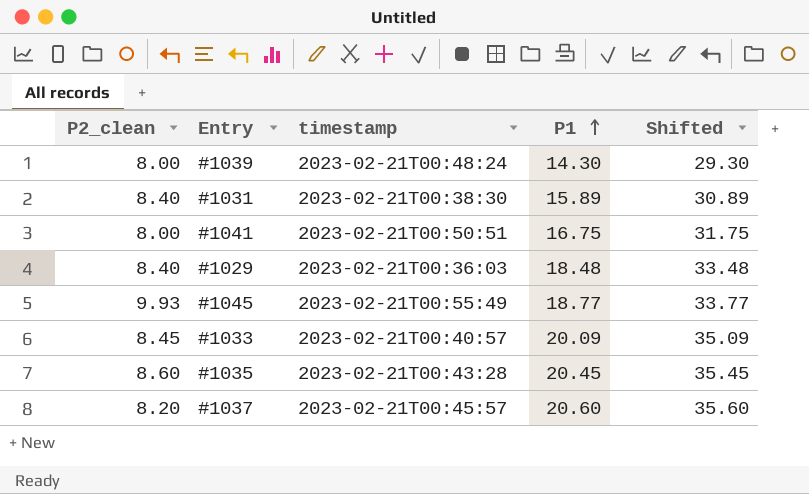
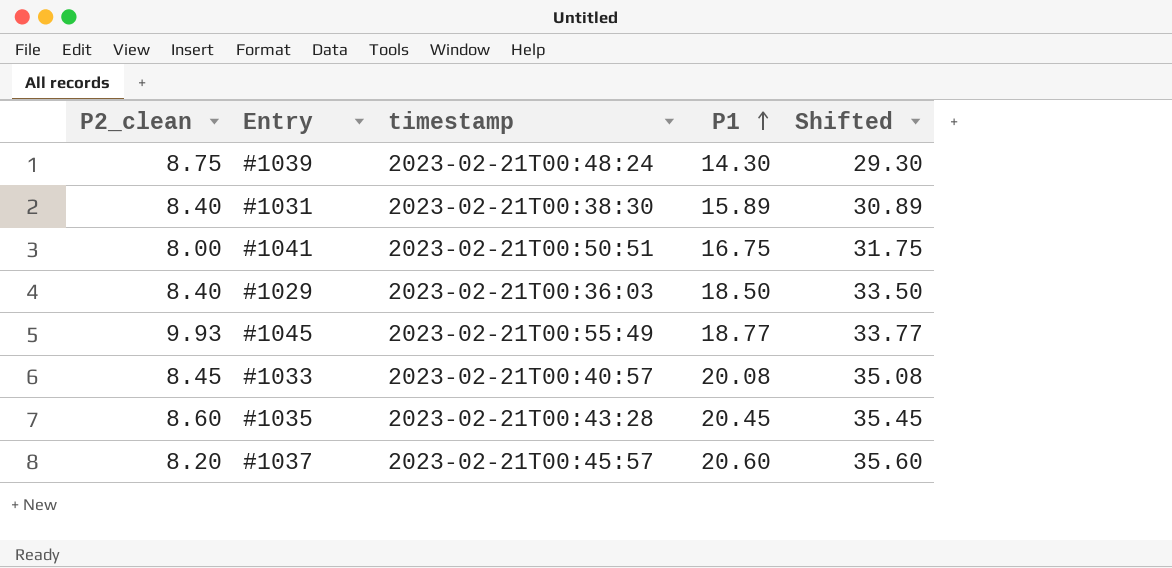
#1039 | P2_clean: 8.00 -> 8.75
#1029 | P1: 18.48 -> 18.50
#1029 | Shifted: 33.48 -> 33.50
#1033 | P1: 20.09 -> 20.08
#1033 | Shifted: 35.09 -> 35.08

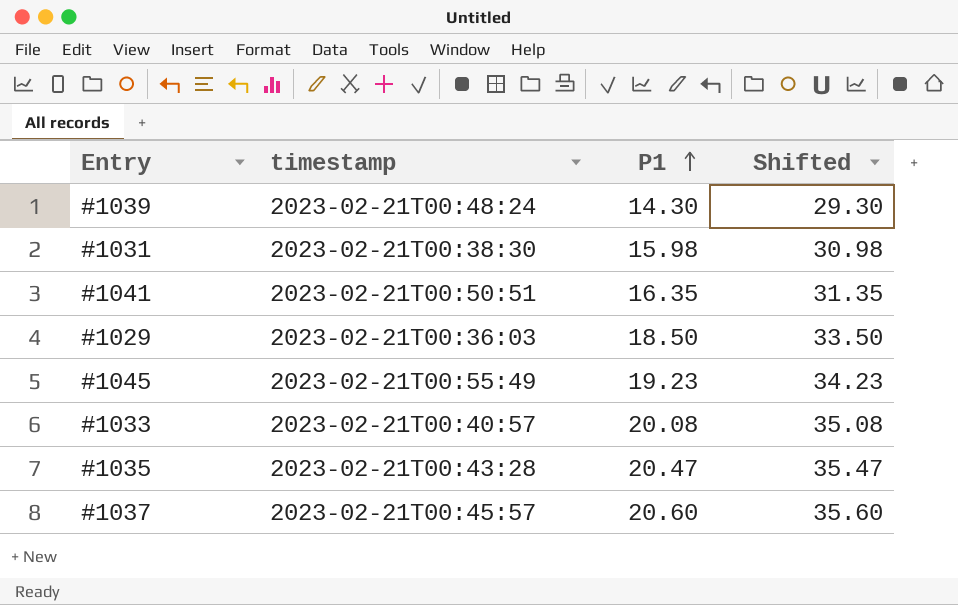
column P2_clean | position: 1 -> none
#1031 | P1: 15.89 -> 15.98
#1031 | Shifted: 30.89 -> 30.98
#1041 | P1: 16.75 -> 16.35
#1041 | Shifted: 31.75 -> 31.35
#1045 | P1: 18.77 -> 19.23
#1045 | Shifted: 33.77 -> 34.23
#1035 | P1: 20.45 -> 20.47
#1035 | Shifted: 35.45 -> 35.47

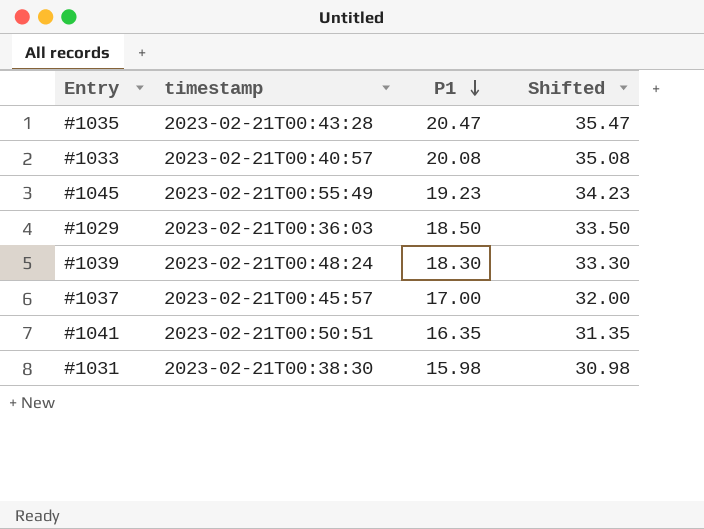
row order: P1 ascending -> P1 descending
#1039 | P1: 14.30 -> 18.30
#1039 | Shifted: 29.30 -> 33.30
#1037 | P1: 20.60 -> 17.00
#1037 | Shifted: 35.60 -> 32.00

